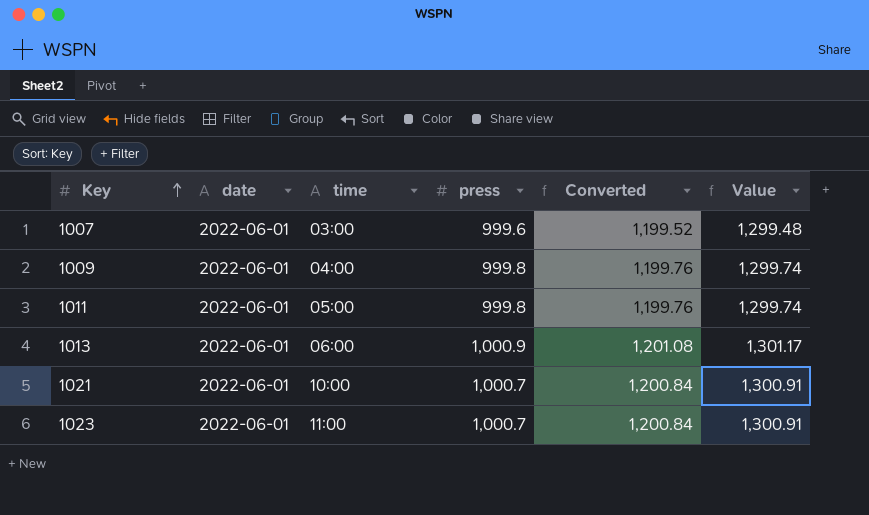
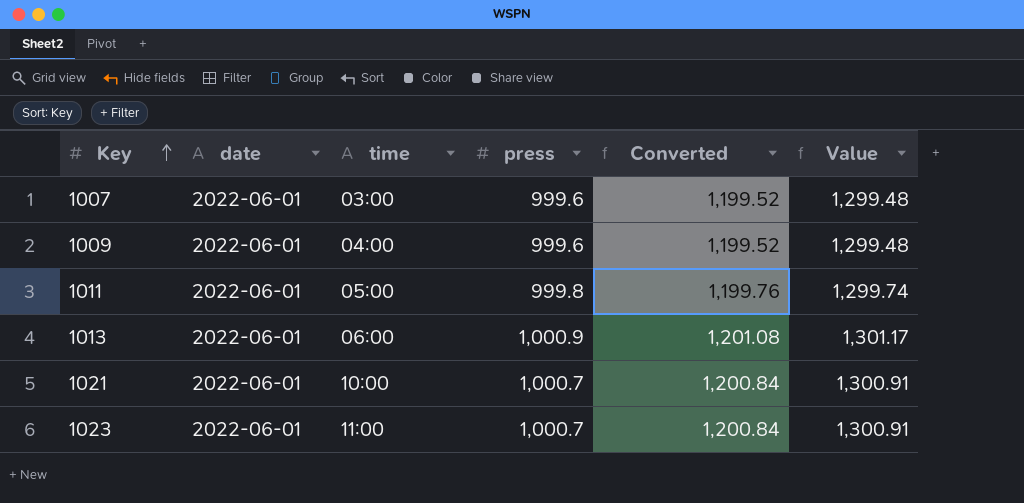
1009 | press: 999.8 -> 999.6
1009 | Converted: 1,199.76 -> 1,199.52
1009 | Value: 1,299.74 -> 1,299.48

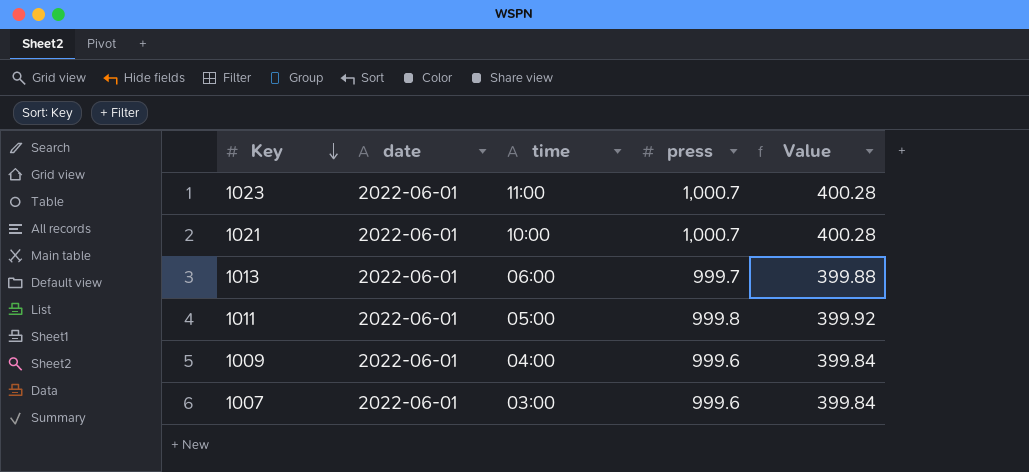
row order: Key ascending -> Key descending
column Converted | formula: [press] * 1.2 -> none
column Value | formula: [press] * 1.3 -> [press] * 0.4
1013 | press: 1,000.9 -> 999.7

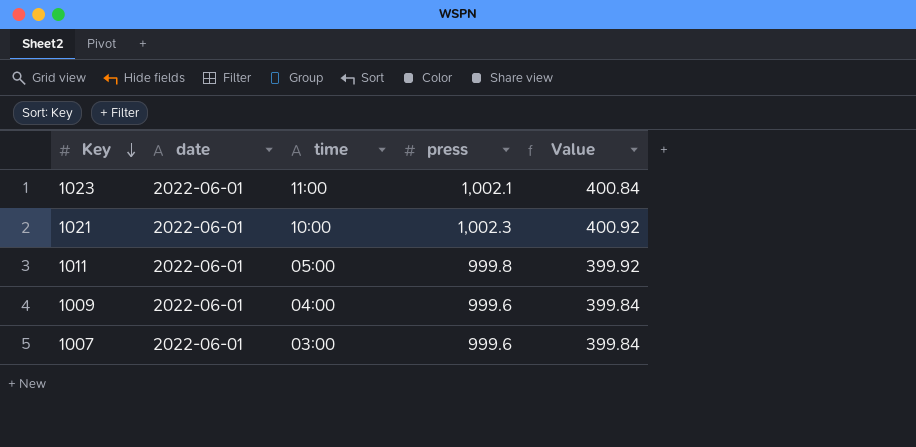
row 1013: 2022-06-01 | 06:00 | 999.7 | 399.88 -> none
1023 | press: 1,000.7 -> 1,002.1
1023 | Value: 400.28 -> 400.84
1021 | press: 1,000.7 -> 1,002.3
1021 | Value: 400.28 -> 400.92

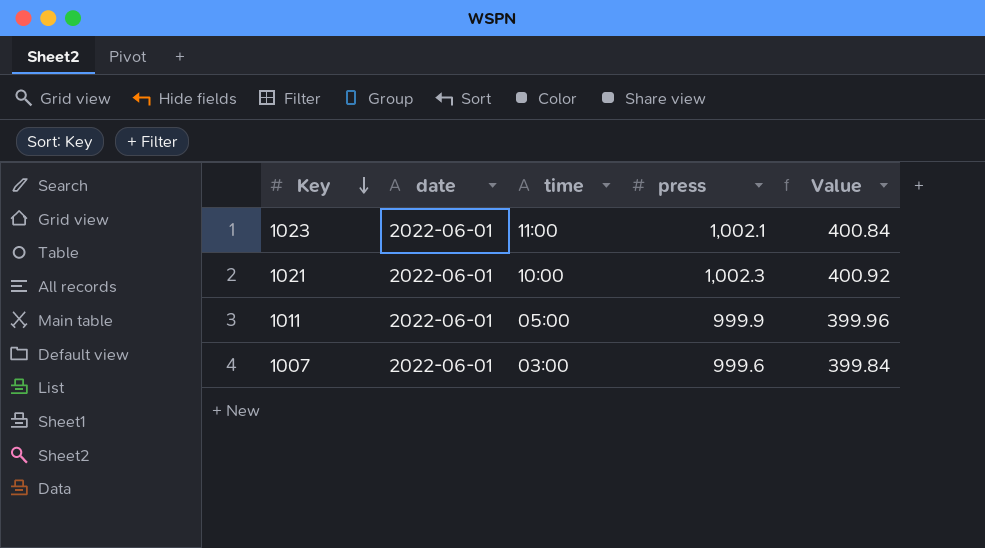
row 1009: 2022-06-01 | 04:00 | 999.6 | 399.84 -> none
1011 | press: 999.8 -> 999.9
1011 | Value: 399.92 -> 399.96

